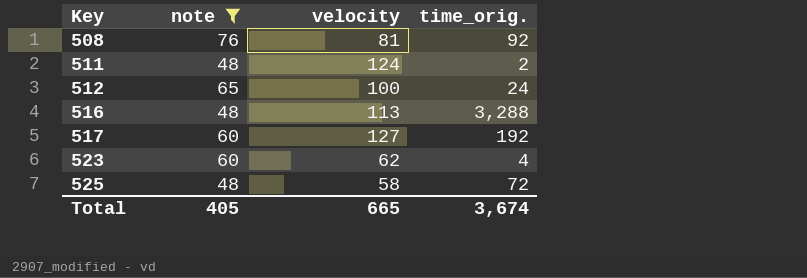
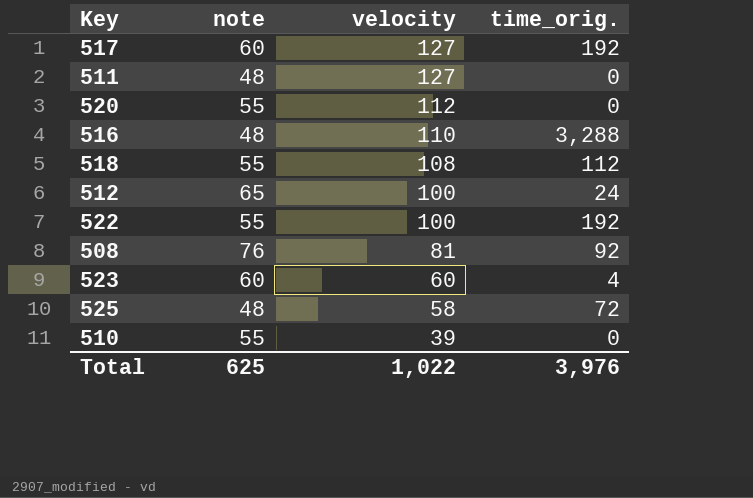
filter: note != 55 -> none
row order: Key ascending -> velocity descending
511 | velocity: 124 -> 127
511 | time_orig.: 2 -> 0
516 | velocity: 113 -> 110
523 | velocity: 62 -> 60
Total | note: 405 -> 625
Total | velocity: 665 -> 1,022
Total | time_orig.: 3,674 -> 3,976

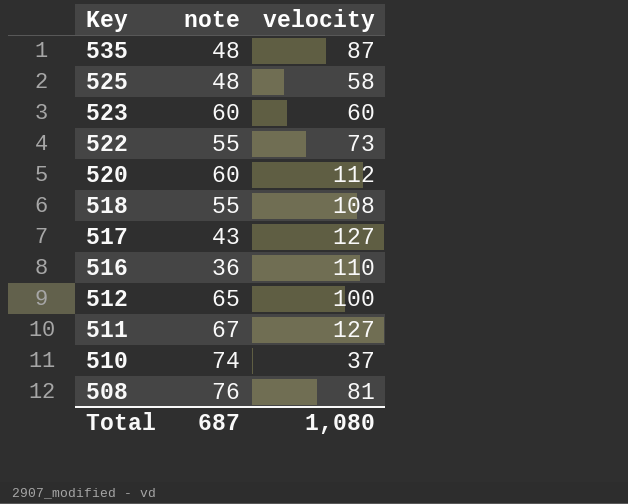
row order: velocity descending -> Key descending
column time_orig. | position: 4 -> none
row 535: none -> 48 | 87
522 | velocity: 100 -> 73
520 | note: 55 -> 60
517 | note: 60 -> 43
516 | note: 48 -> 36
511 | note: 48 -> 67
510 | note: 55 -> 74
510 | velocity: 39 -> 37
Total | note: 625 -> 687
Total | velocity: 1,022 -> 1,080

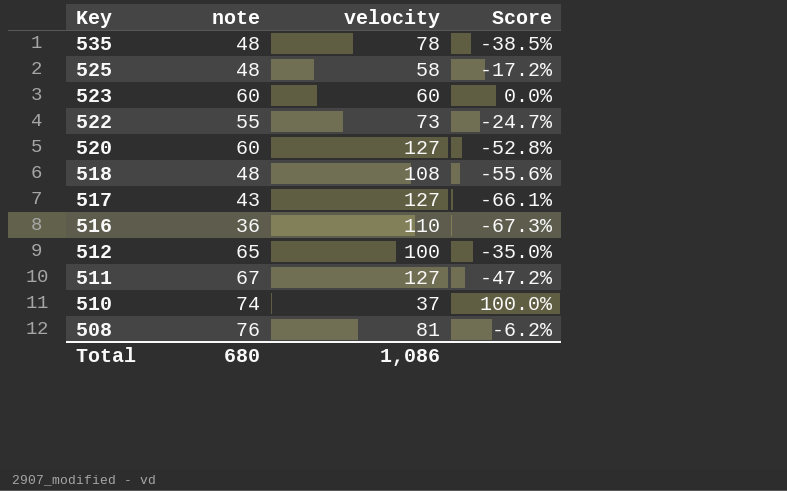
column Score | formula: none -> ([note] - [velocity]) / [velocity]
535 | velocity: 87 -> 78
520 | velocity: 112 -> 127
518 | note: 55 -> 48
Total | note: 687 -> 680
Total | velocity: 1,080 -> 1,086

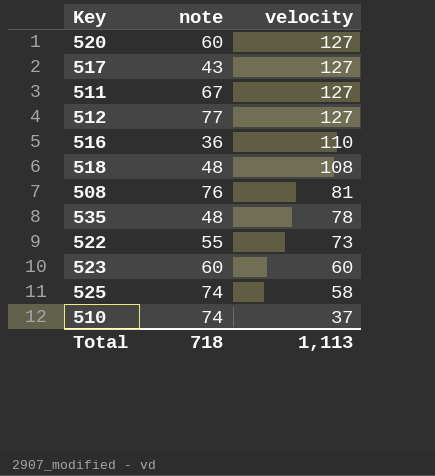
row order: Key descending -> velocity descending
column Score | formula: ([note] - [velocity]) / [velocity] -> none
512 | note: 65 -> 77
512 | velocity: 100 -> 127
525 | note: 48 -> 74
Total | note: 680 -> 718
Total | velocity: 1,086 -> 1,113

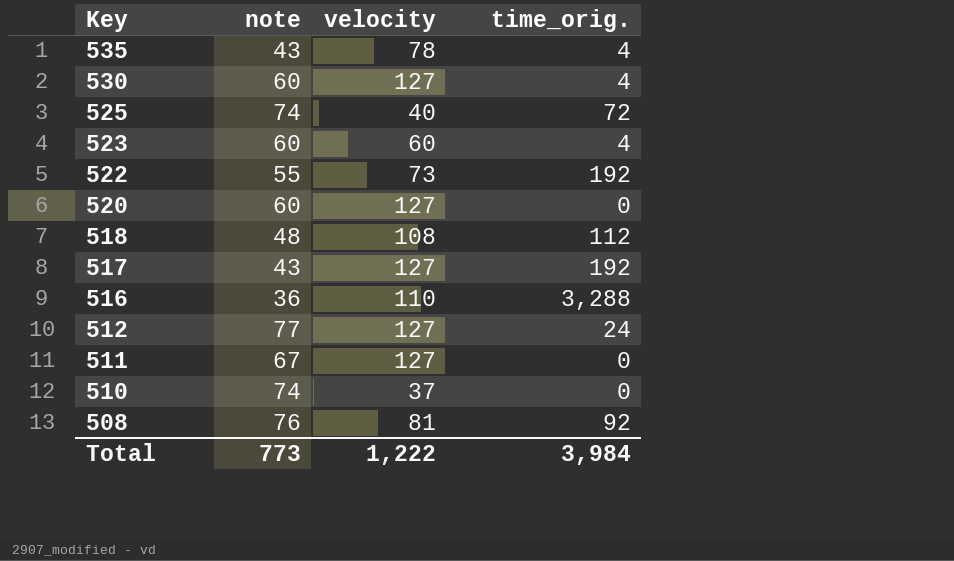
row order: velocity descending -> Key descending
column time_orig. | position: none -> 4
535 | note: 48 -> 43
row 530: none -> 60 | 127 | 4
525 | velocity: 58 -> 40
Total | note: 718 -> 773
Total | velocity: 1,113 -> 1,222

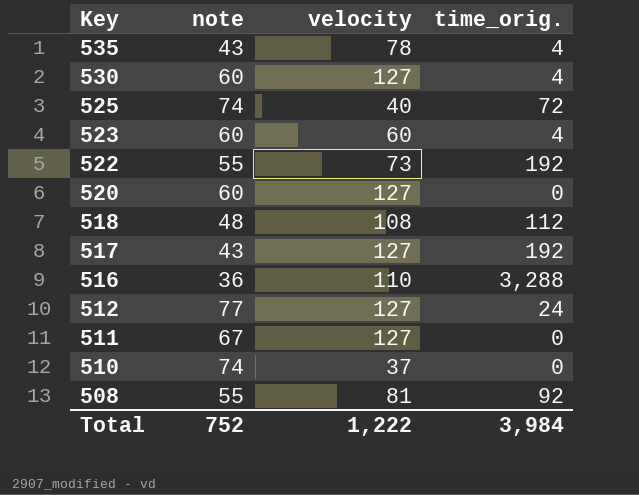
508 | note: 76 -> 55
Total | note: 773 -> 752

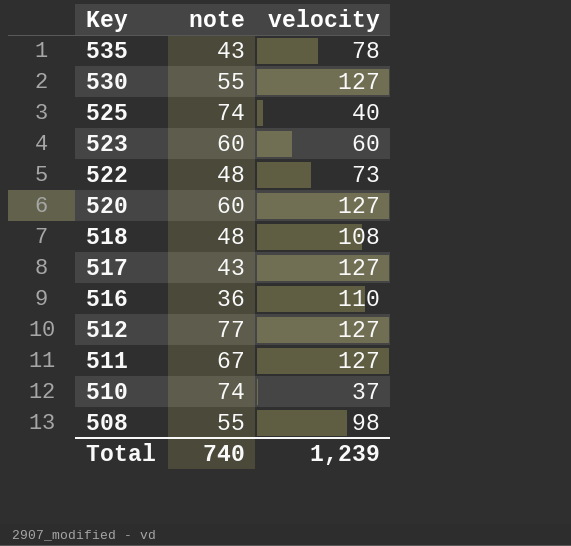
column time_orig. | position: 4 -> none
530 | note: 60 -> 55
522 | note: 55 -> 48
508 | velocity: 81 -> 98
Total | note: 752 -> 740
Total | velocity: 1,222 -> 1,239

